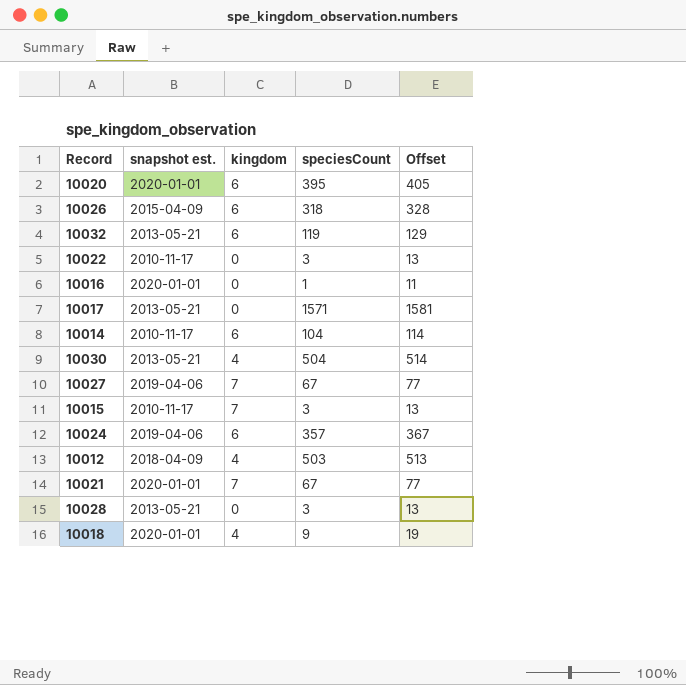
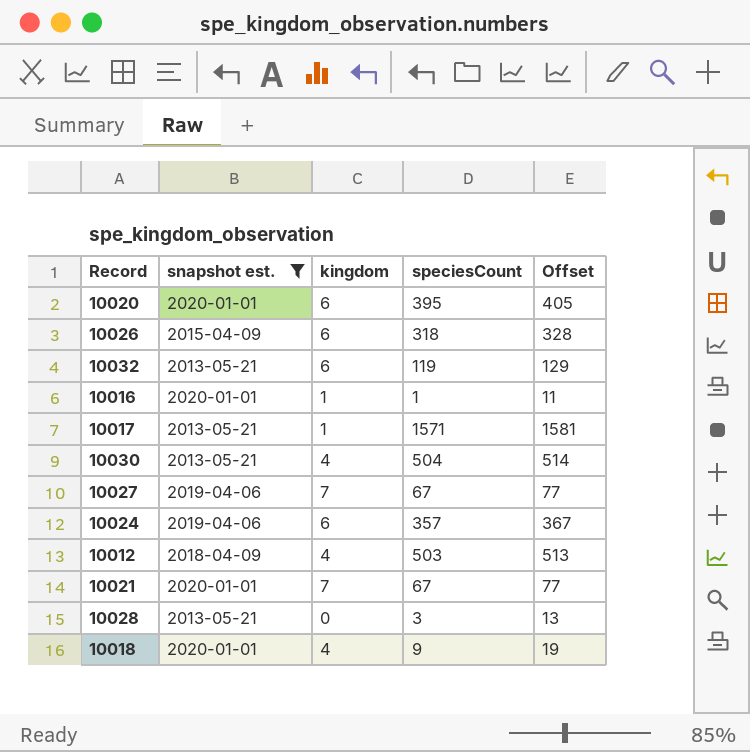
filter: none -> snapshot est. != 2010-11-17
10016 | kingdom: 0 -> 1
10017 | kingdom: 0 -> 1

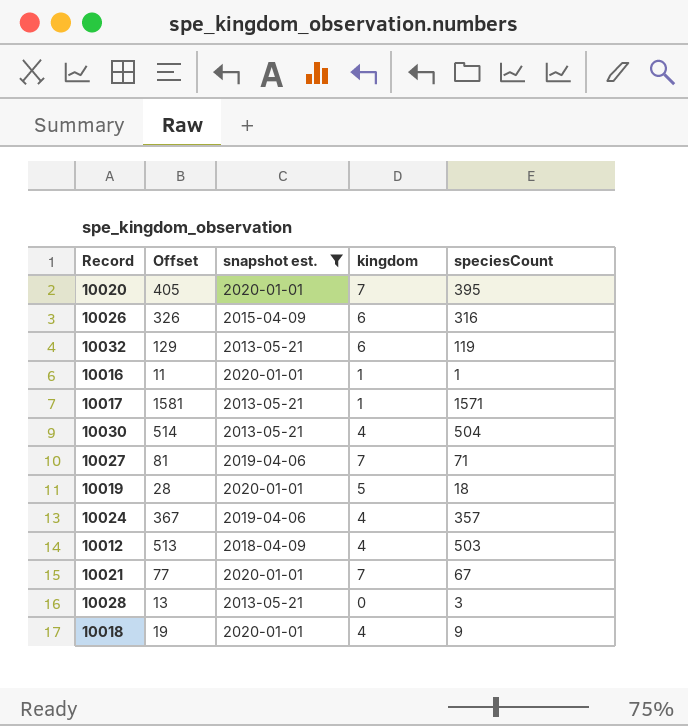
column Offset | position: 5 -> 2
10020 | kingdom: 6 -> 7
10026 | Offset: 328 -> 326
10026 | speciesCount: 318 -> 316
10027 | Offset: 77 -> 81
10027 | speciesCount: 67 -> 71
row 10019: none -> 28 | 2020-01-01 | 5 | 18
10024 | kingdom: 6 -> 4

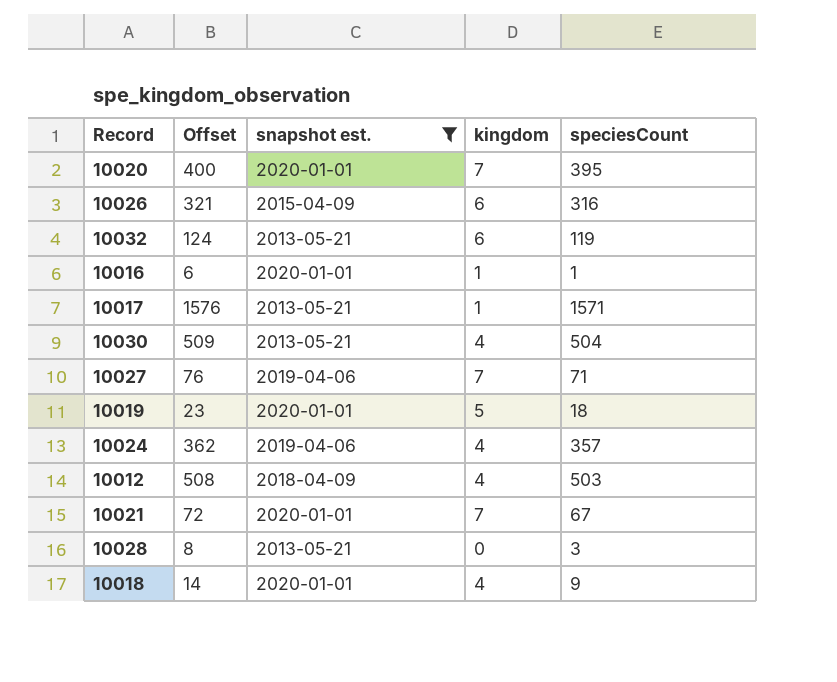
column Offset | formula: [speciesCount] + 10 -> [speciesCount] + 5

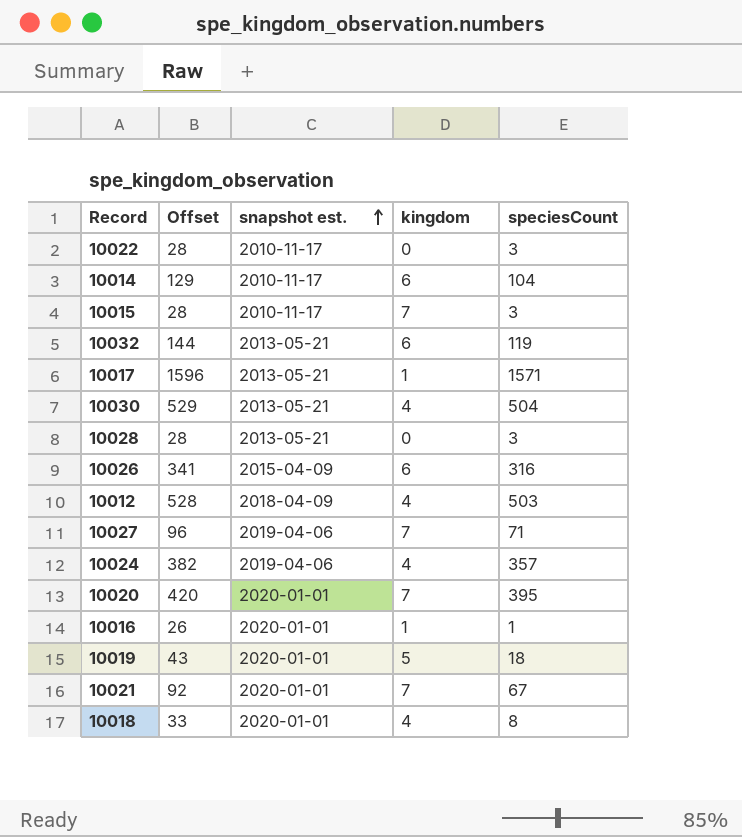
filter: snapshot est. != 2010-11-17 -> none
row order: none -> snapshot est. ascending
column Offset | formula: [speciesCount] + 5 -> [speciesCount] + 25
10018 | speciesCount: 9 -> 8

